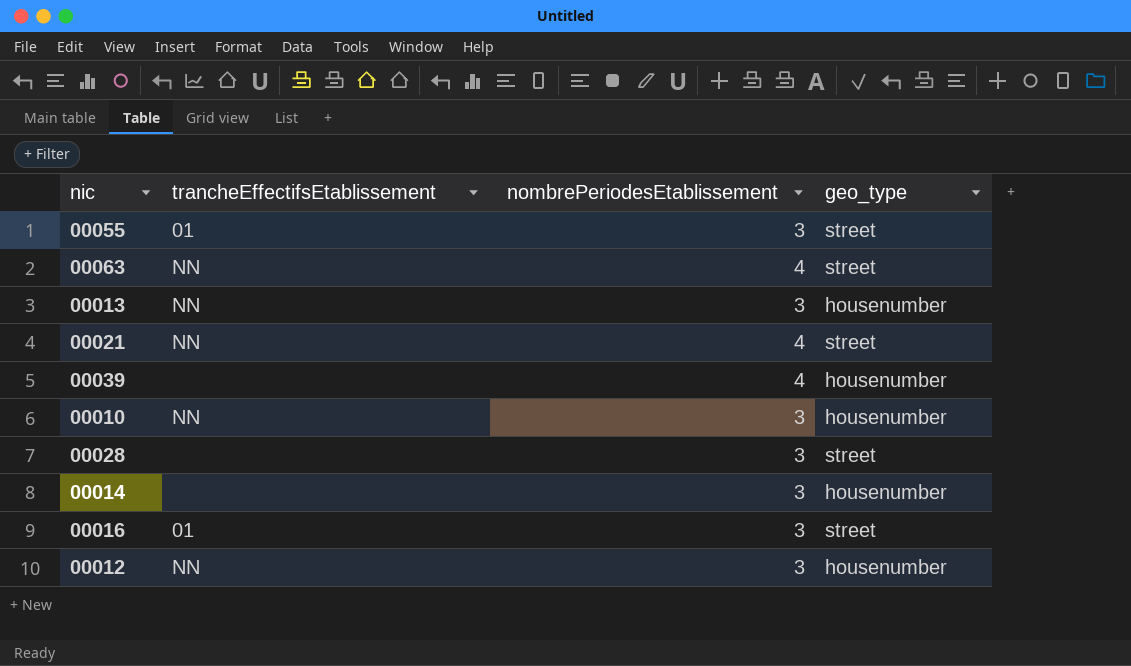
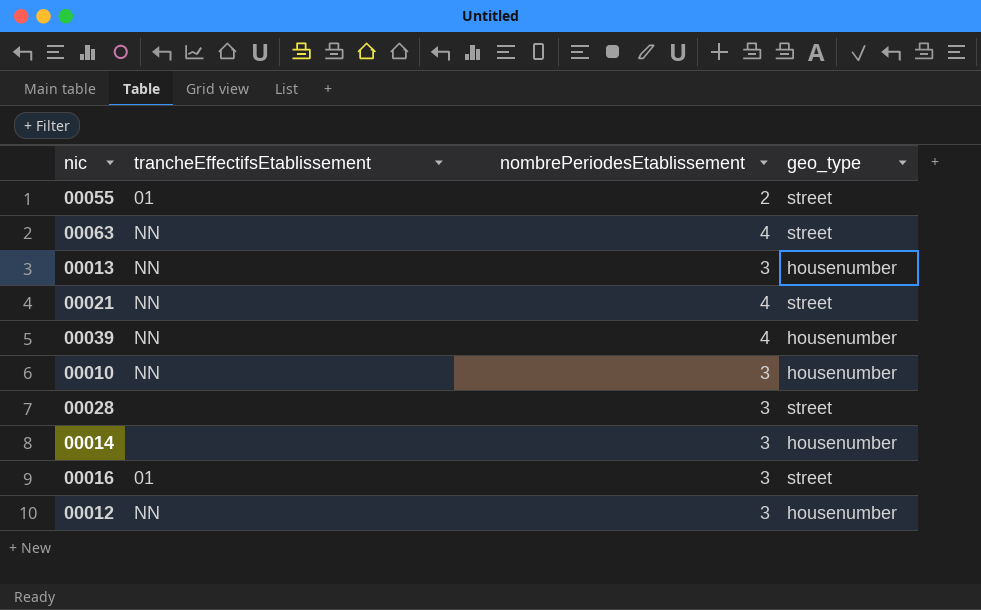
00055 | nombrePeriodesEtablissement: 3 -> 2
00039 | trancheEffectifsEtablissement: none -> NN

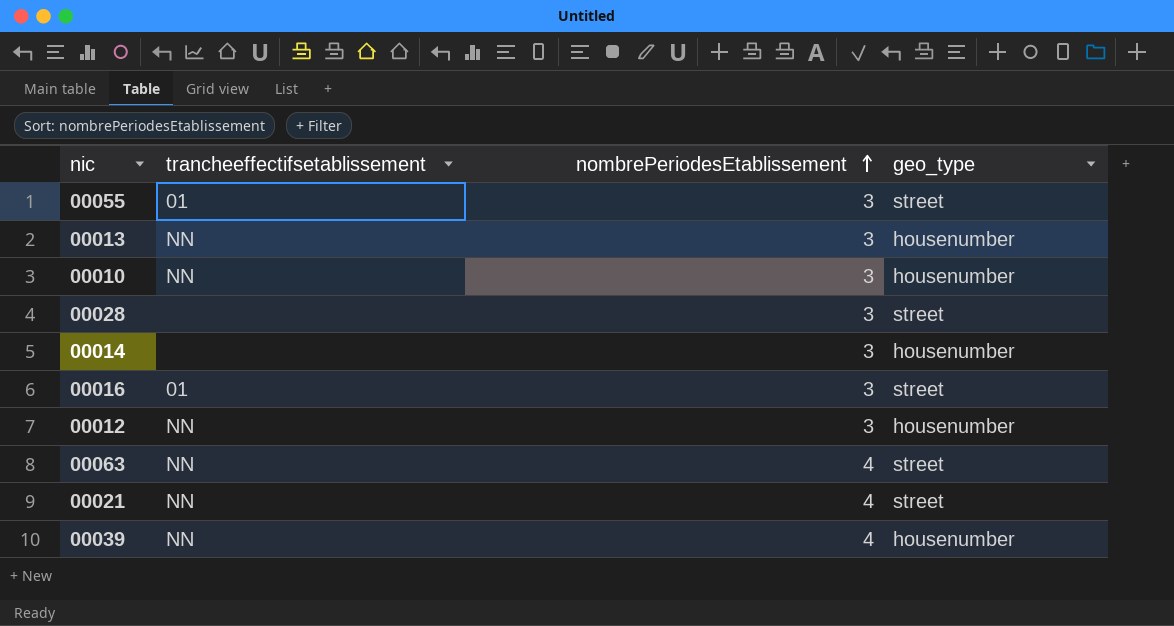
row order: none -> nombrePeriodesEtablissement ascending
column name: trancheEffectifsEtablissement -> trancheeffectifsetablissement
00055 | nombrePeriodesEtablissement: 2 -> 3

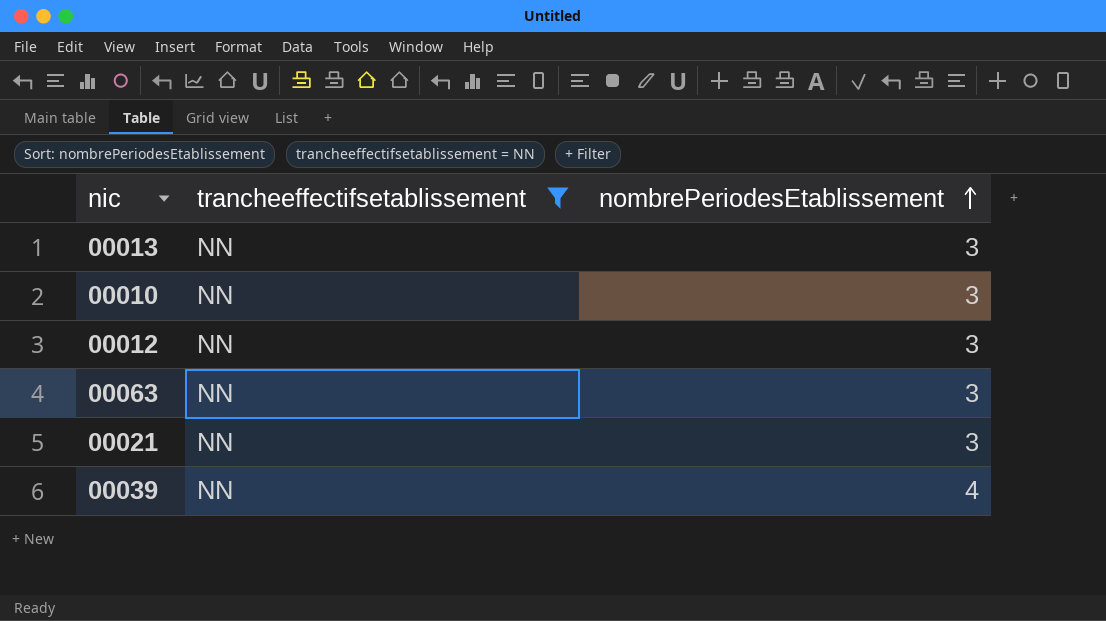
filter: none -> trancheeffectifsetablissement = NN
column geo_type | position: 4 -> none
00063 | nombrePeriodesEtablissement: 4 -> 3
00021 | nombrePeriodesEtablissement: 4 -> 3

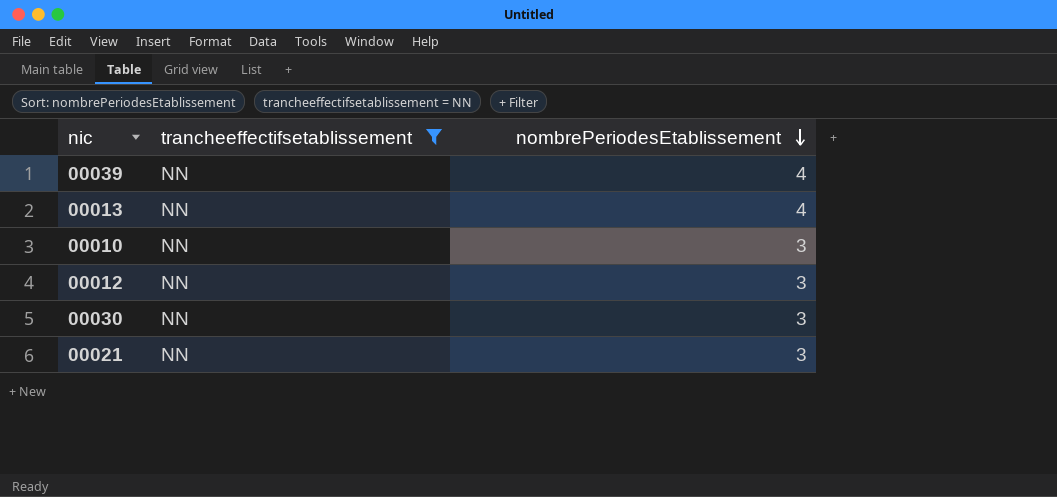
row order: nombrePeriodesEtablissement ascending -> nombrePeriodesEtablissement descending
row 00063: NN | 3 -> none
00013 | nombrePeriodesEtablissement: 3 -> 4
row 00030: none -> NN | 3

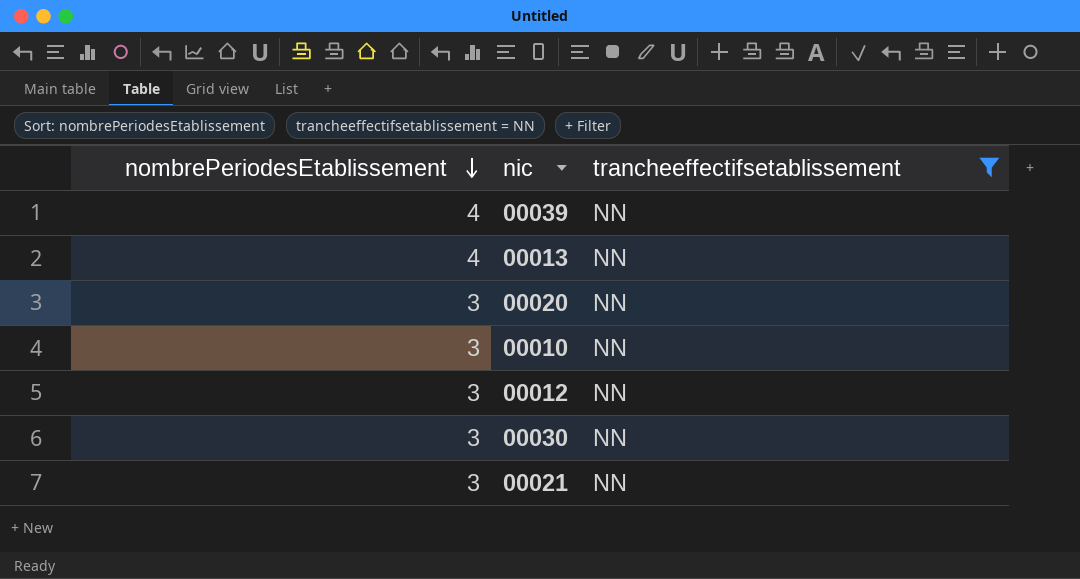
column nombrePeriodesEtablissement | position: 3 -> 1
row 00020: none -> 3 | NN

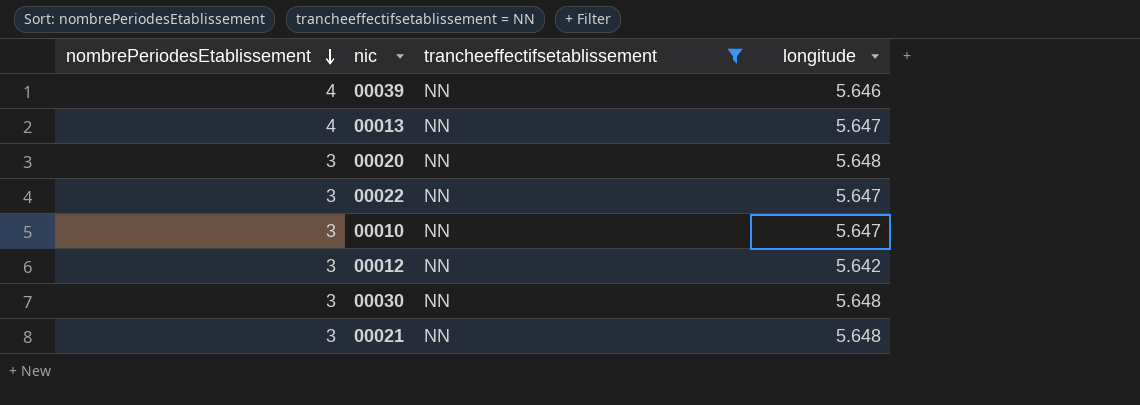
column longitude | position: none -> 4
row 00022: none -> 3 | NN | 5.647

